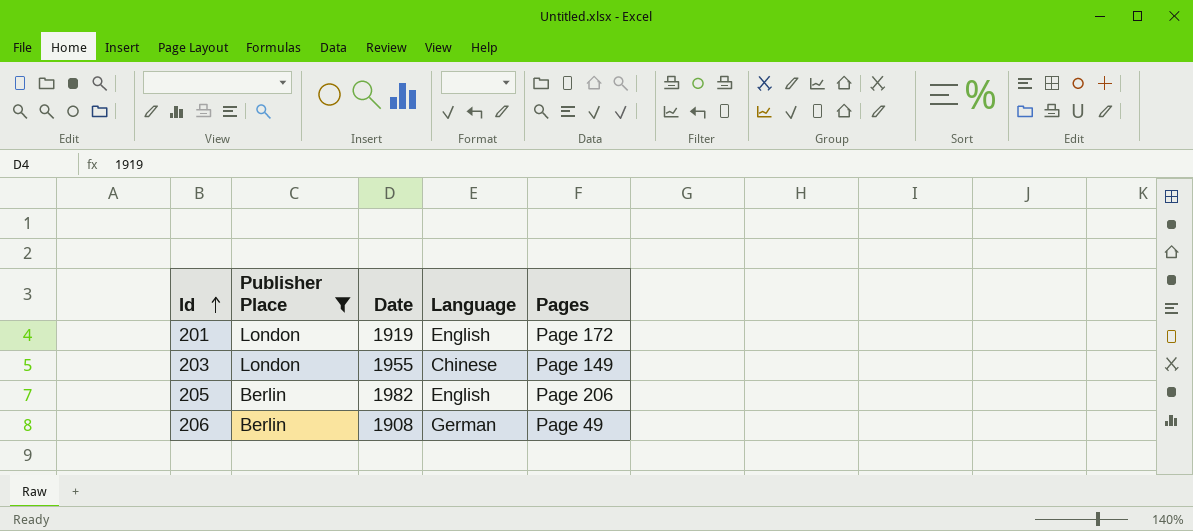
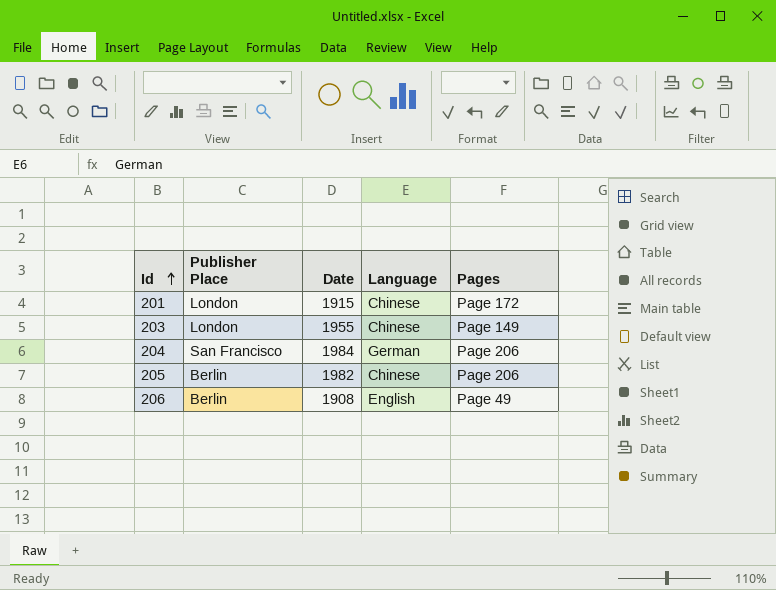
filter: Publisher Place != San Francisco -> none
201 | Date: 1919 -> 1915
201 | Language: English -> Chinese
205 | Language: English -> Chinese
206 | Language: German -> English

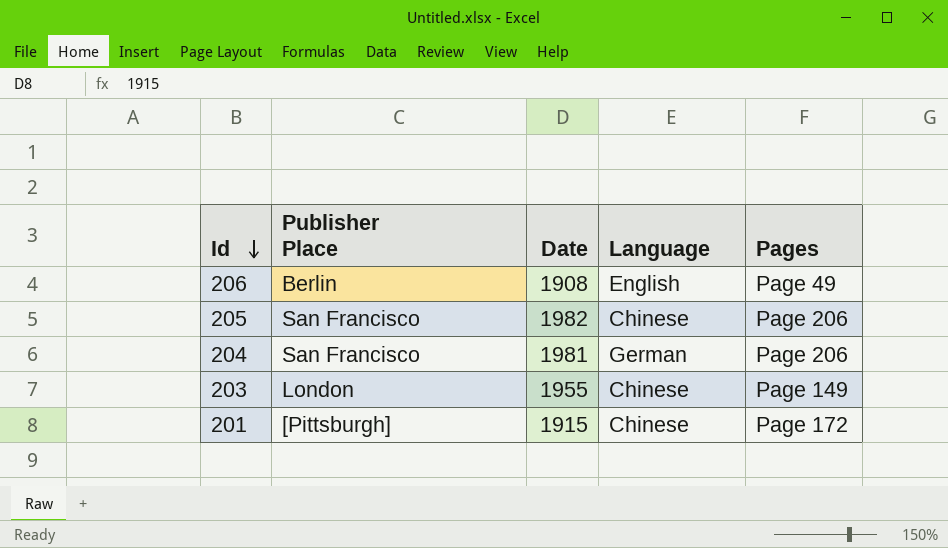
row order: Id ascending -> Id descending
205 | Publisher Place: Berlin -> San Francisco
204 | Date: 1984 -> 1981
201 | Publisher Place: London -> [Pittsburgh]

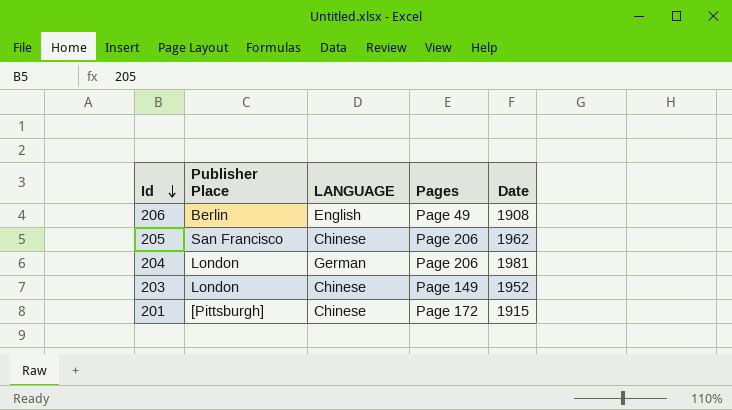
column name: Language -> LANGUAGE
column Date | position: 3 -> 5
205 | Date: 1982 -> 1962
204 | Publisher Place: San Francisco -> London
203 | Date: 1955 -> 1952

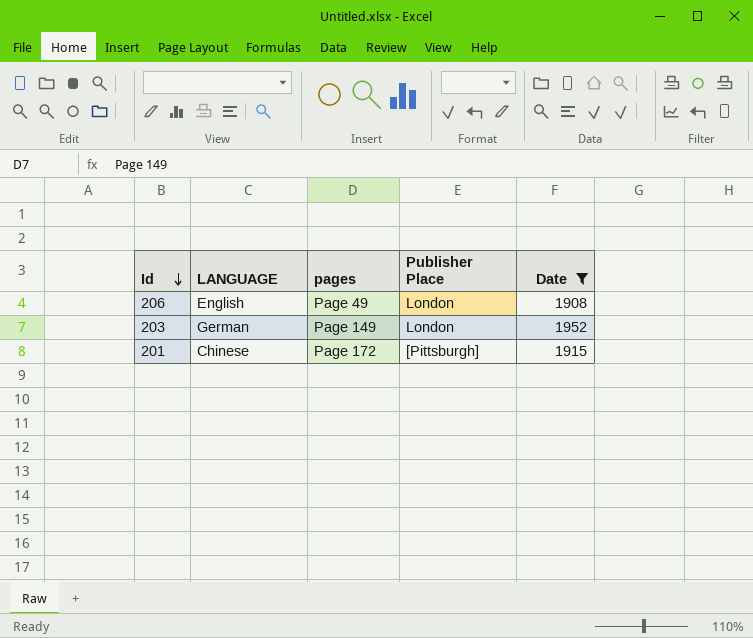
filter: none -> Date <= 1952
column name: Pages -> pages
column Publisher Place | position: 2 -> 4
206 | Publisher Place: Berlin -> London
203 | LANGUAGE: Chinese -> German

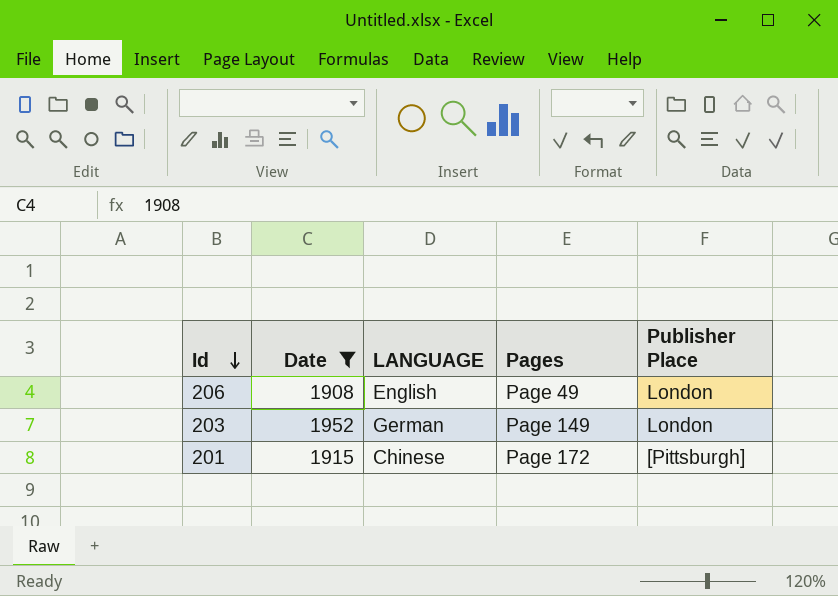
column Date | position: 5 -> 2
column name: pages -> Pages

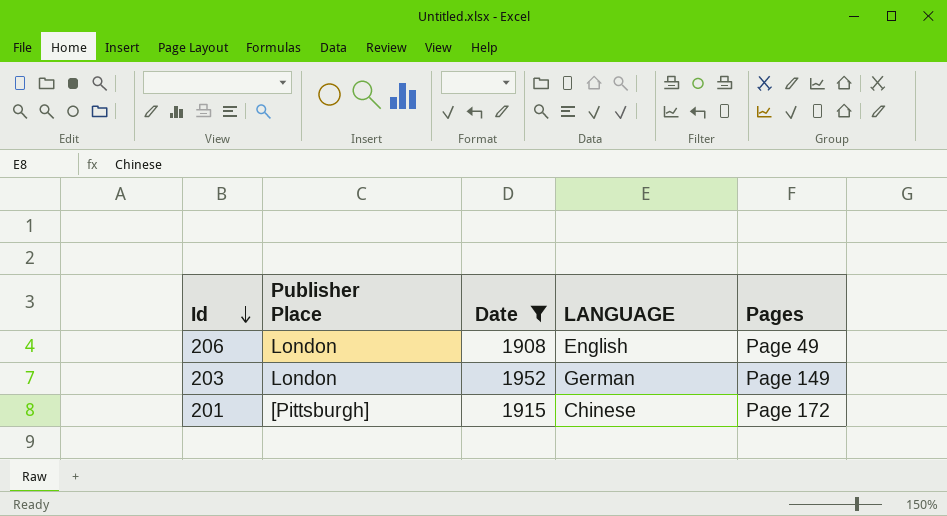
column Publisher Place | position: 5 -> 2

